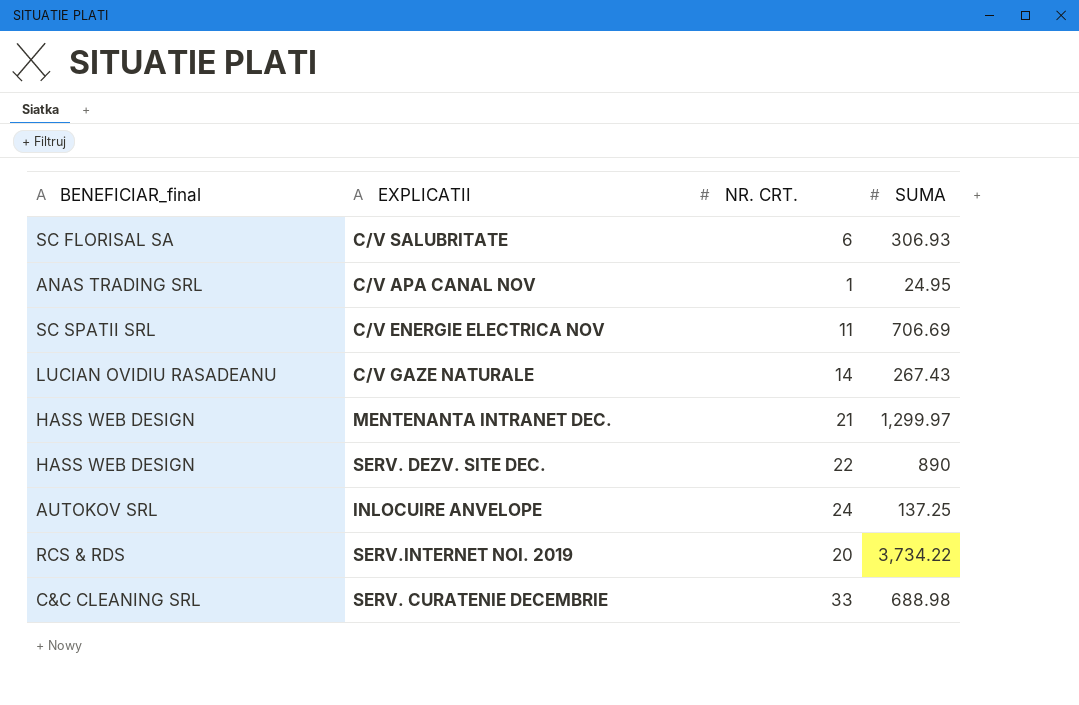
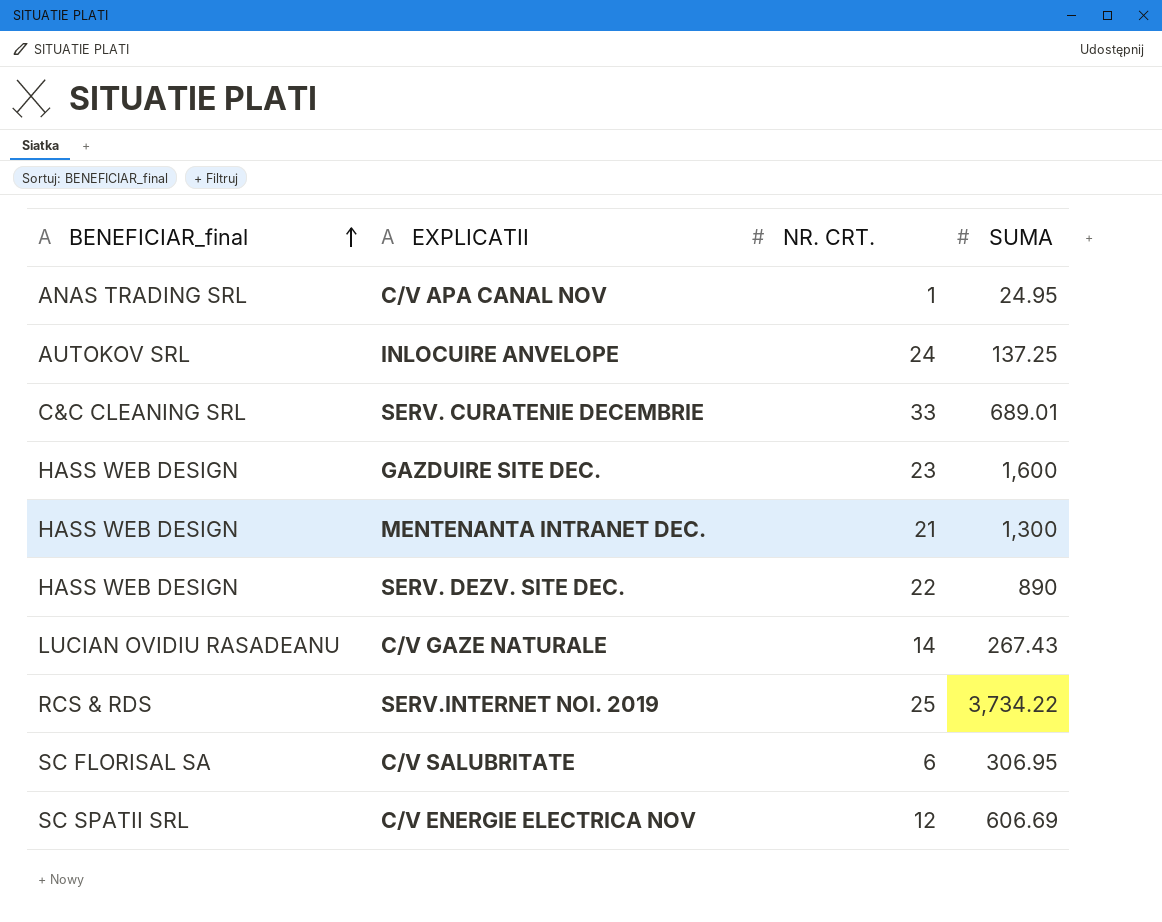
row order: none -> BENEFICIAR_final ascending
SERV. CURATENIE DECEMBRIE | SUMA: 688.98 -> 689.01
row GAZDUIRE SITE DEC.: none -> HASS WEB DESIGN | 23 | 1,600
MENTENANTA INTRANET DEC. | SUMA: 1,299.97 -> 1,300
SERV.INTERNET NOI. 2019 | NR. CRT.: 20 -> 25
C/V SALUBRITATE | SUMA: 306.93 -> 306.95
C/V ENERGIE ELECTRICA NOV | NR. CRT.: 11 -> 12
C/V ENERGIE ELECTRICA NOV | SUMA: 706.69 -> 606.69

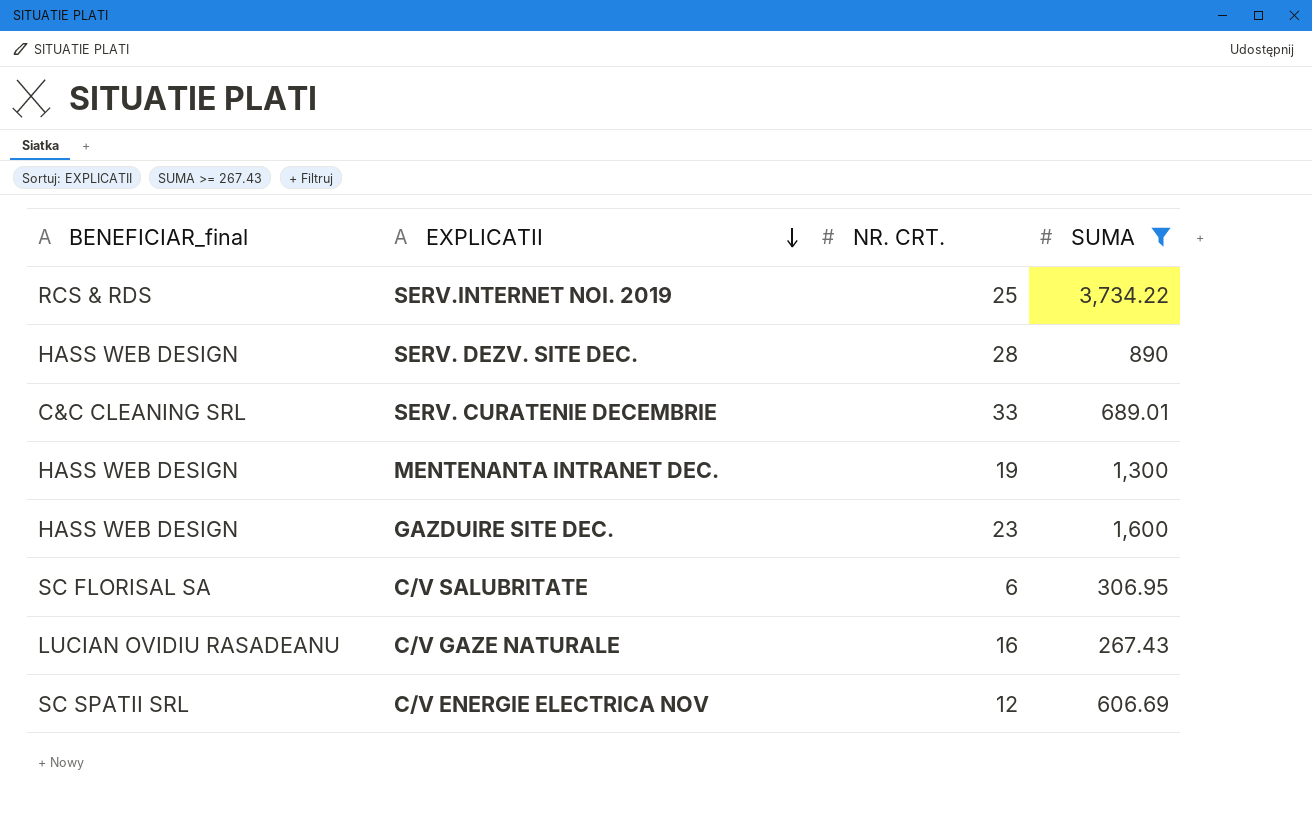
filter: none -> SUMA >= 267.43
row order: BENEFICIAR_final ascending -> EXPLICATII descending
SERV. DEZV. SITE DEC. | NR. CRT.: 22 -> 28
MENTENANTA INTRANET DEC. | NR. CRT.: 21 -> 19
C/V GAZE NATURALE | NR. CRT.: 14 -> 16

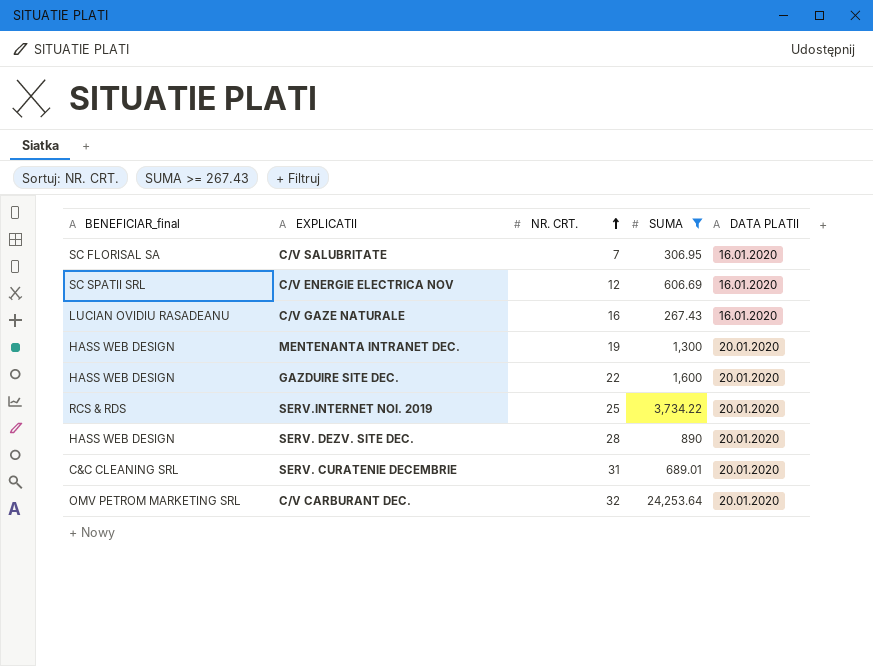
row order: EXPLICATII descending -> NR. CRT. ascending
column DATA PLATII | position: none -> 5
C/V SALUBRITATE | NR. CRT.: 6 -> 7
GAZDUIRE SITE DEC. | NR. CRT.: 23 -> 22
SERV. CURATENIE DECEMBRIE | NR. CRT.: 33 -> 31
row C/V CARBURANT DEC.: none -> OMV PETROM MARKETING SRL | 32 | 24,253.64 | 20.01.2020

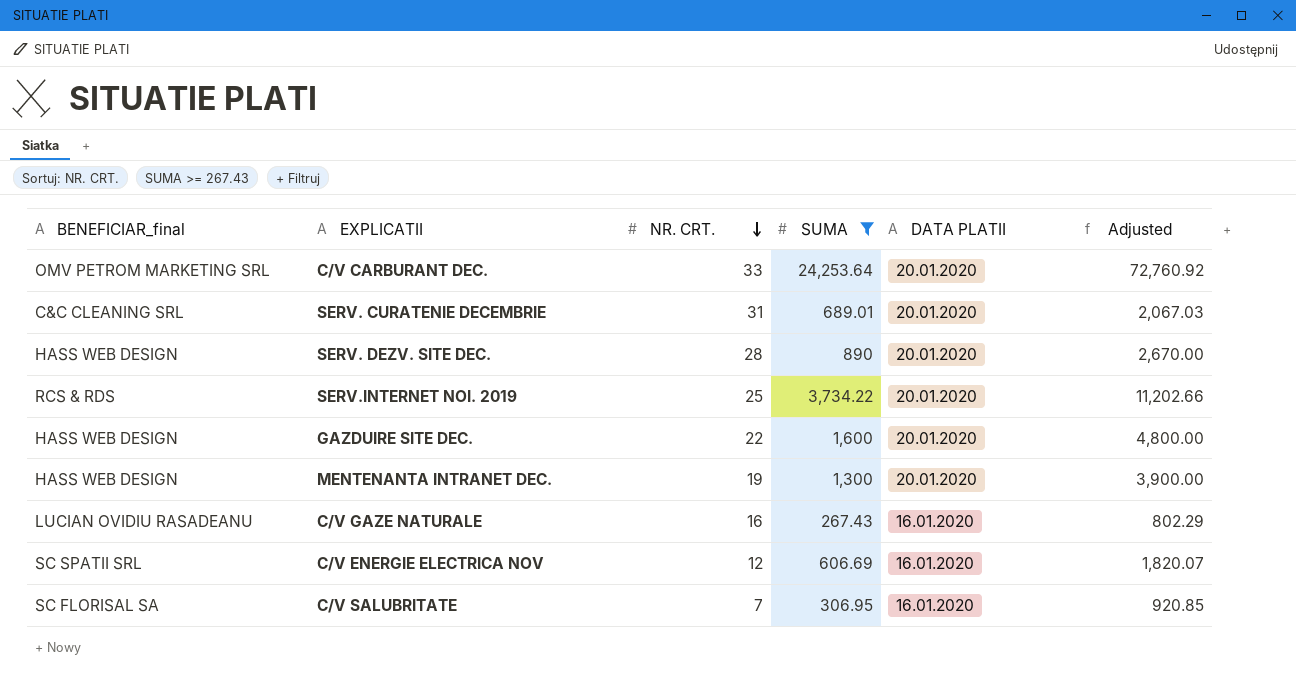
row order: NR. CRT. ascending -> NR. CRT. descending
column Adjusted | formula: none -> [SUMA] * 3
C/V CARBURANT DEC. | NR. CRT.: 32 -> 33

